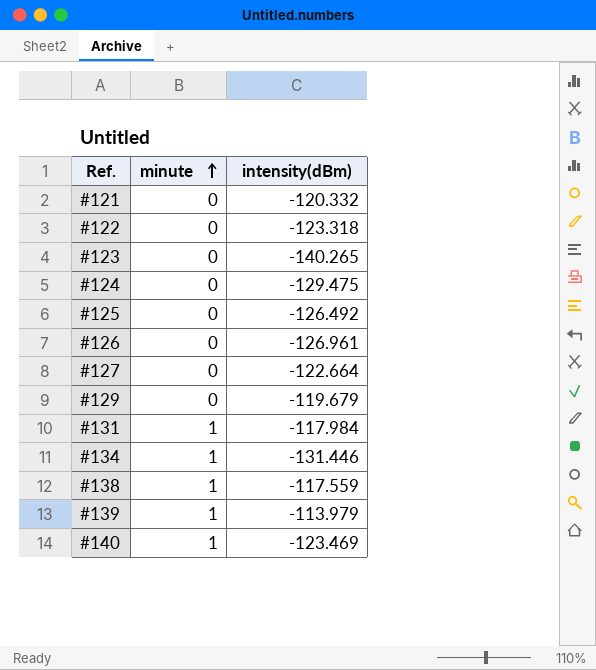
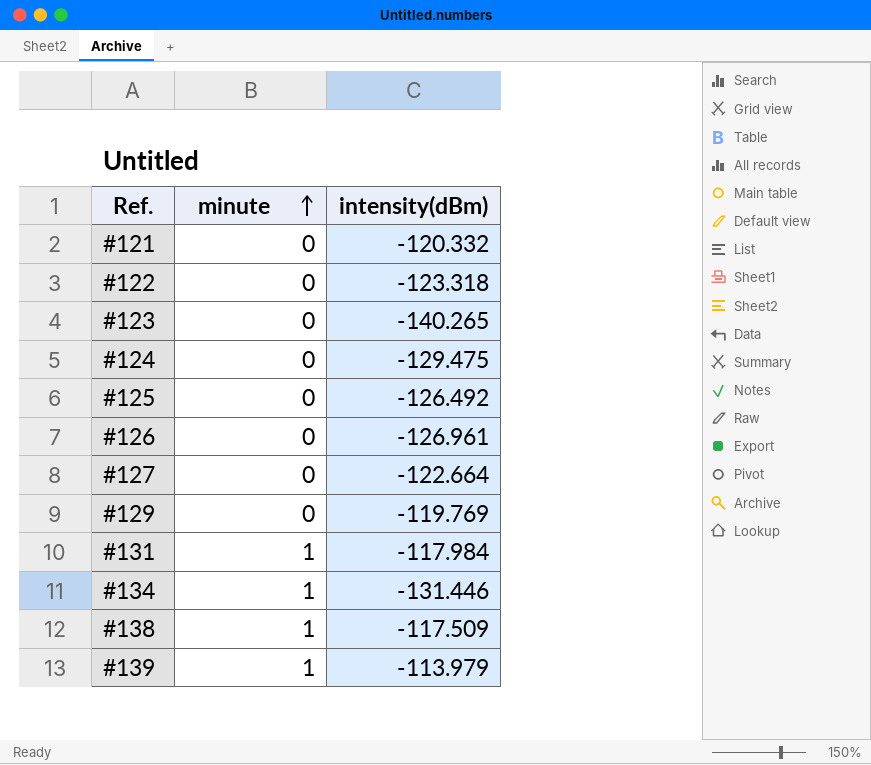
row #140: 1 | -123.469 -> none
#129 | intensity(dBm): -119.679 -> -119.769
#138 | intensity(dBm): -117.559 -> -117.509

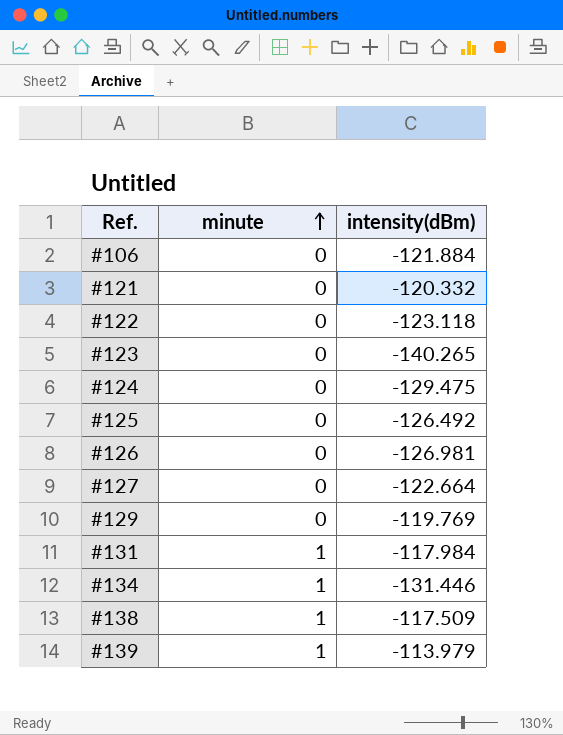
row #106: none -> 0 | -121.884
#122 | intensity(dBm): -123.318 -> -123.118
#126 | intensity(dBm): -126.961 -> -126.981

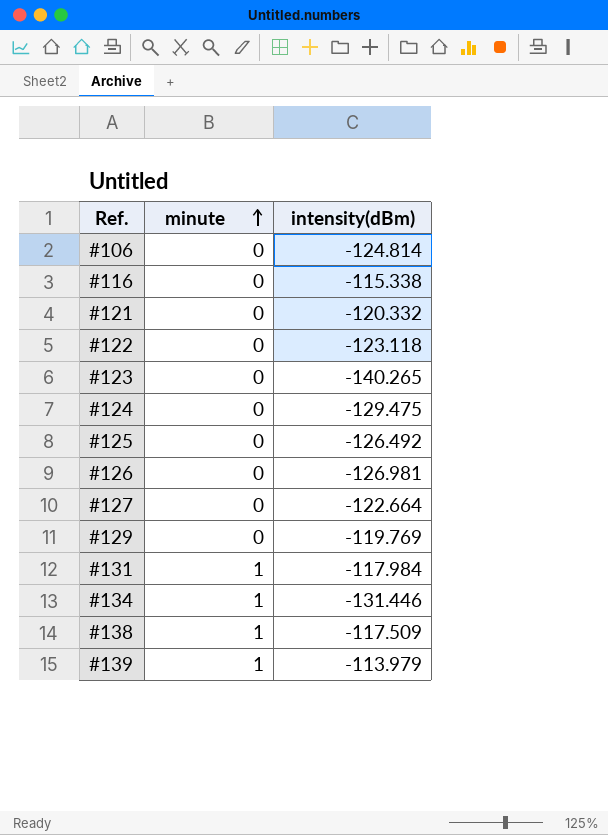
#106 | intensity(dBm): -121.884 -> -124.814
row #116: none -> 0 | -115.338

